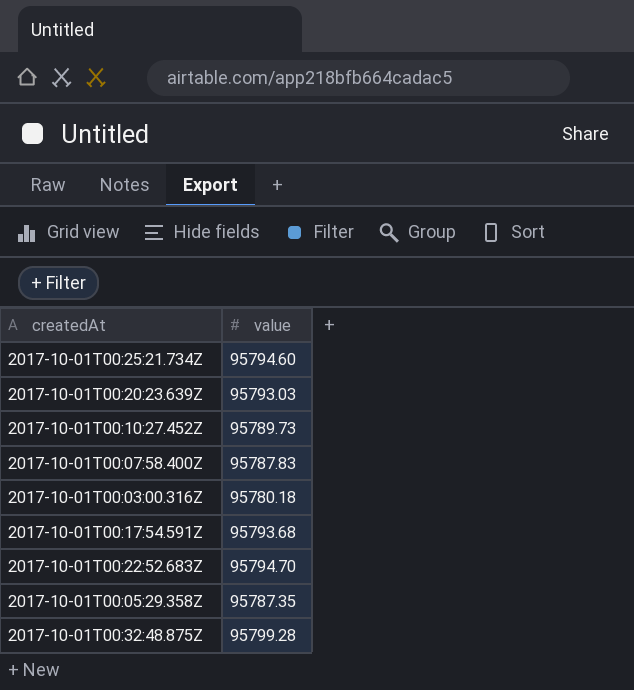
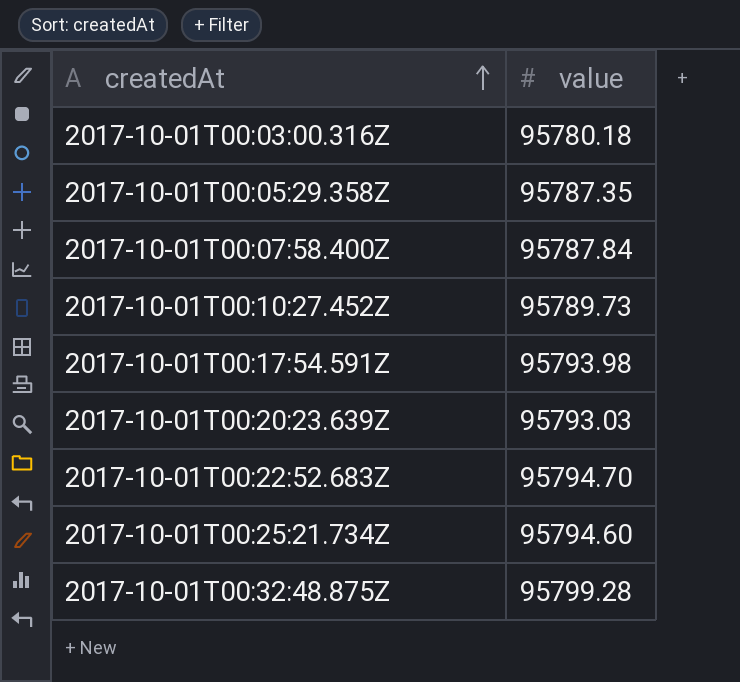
row order: none -> createdAt ascending
2017-10-01T00:07:58.400Z | value: 95787.83 -> 95787.84
2017-10-01T00:17:54.591Z | value: 95793.68 -> 95793.98

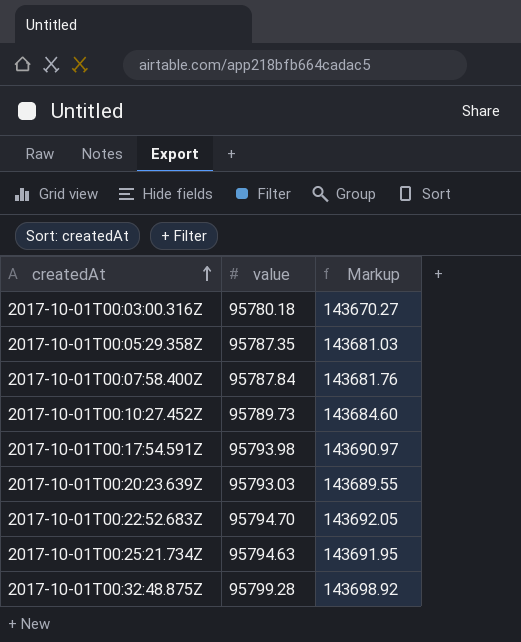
column Markup | formula: none -> [value] * 1.5
2017-10-01T00:25:21.734Z | value: 95794.60 -> 95794.63

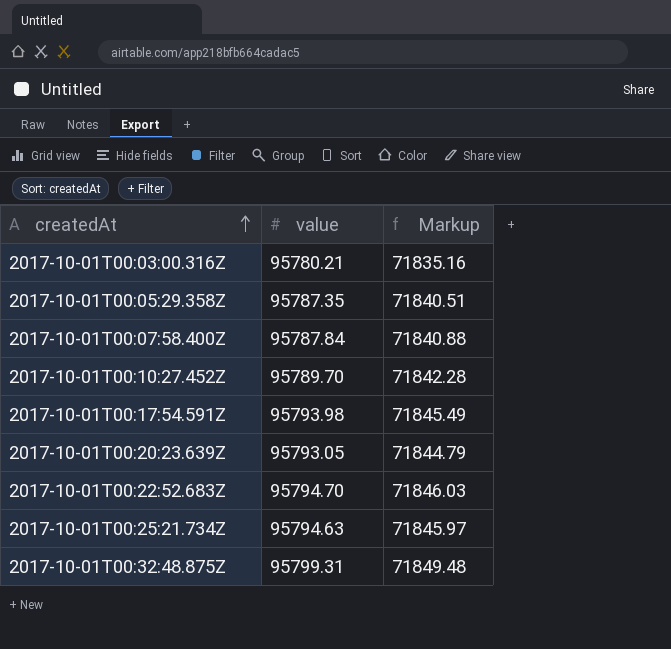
column Markup | formula: [value] * 1.5 -> [value] * 0.75
2017-10-01T00:03:00.316Z | value: 95780.18 -> 95780.21
2017-10-01T00:10:27.452Z | value: 95789.73 -> 95789.70
2017-10-01T00:20:23.639Z | value: 95793.03 -> 95793.05
2017-10-01T00:32:48.875Z | value: 95799.28 -> 95799.31

